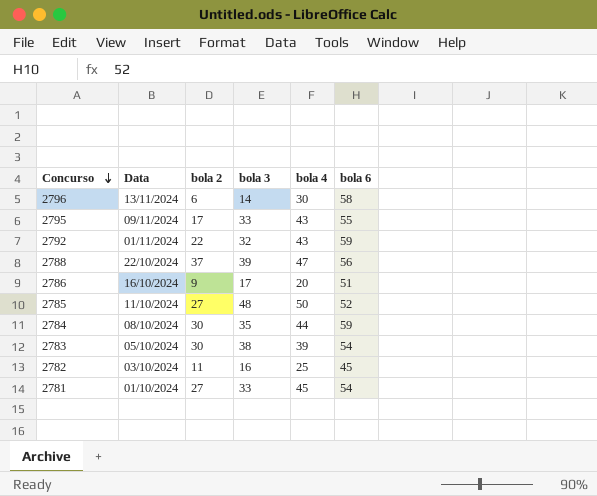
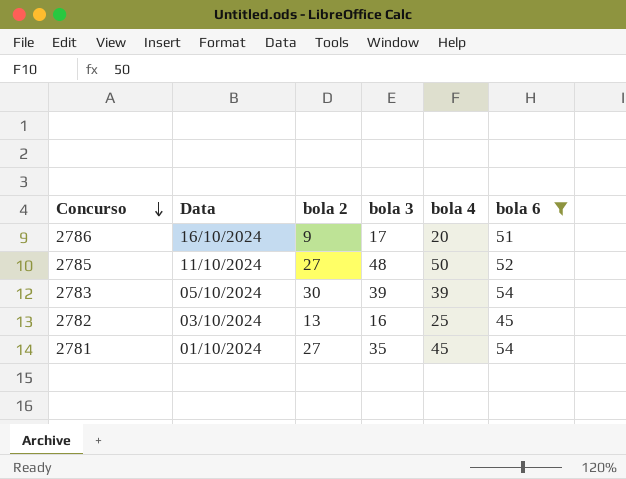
filter: none -> bola 6 <= 54
2783 | bola 3: 38 -> 39
2782 | bola 2: 11 -> 13
2781 | bola 3: 33 -> 35

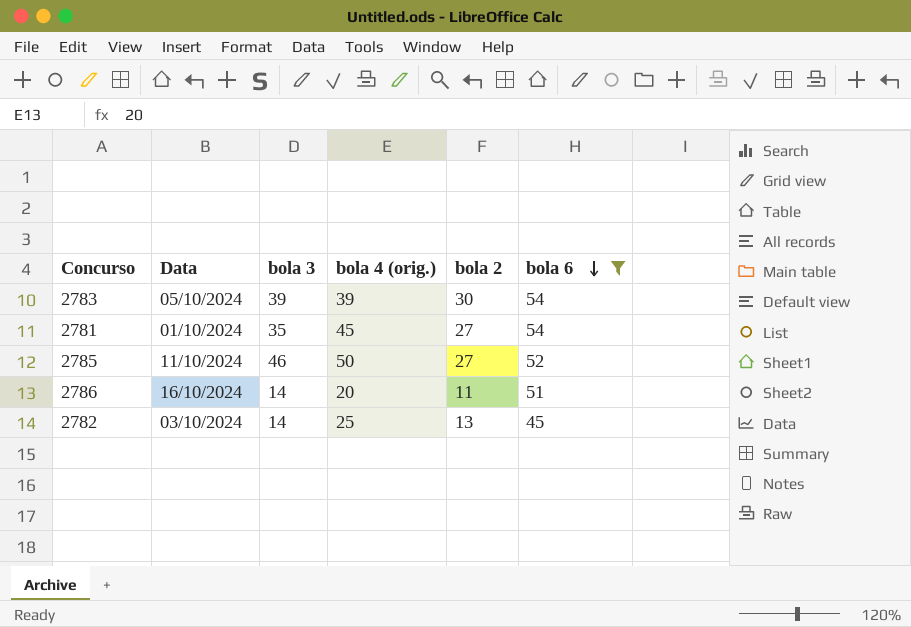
row order: Concurso descending -> bola 6 descending
column name: bola 4 -> bola 4 (orig.)
column bola 2 | position: 3 -> 5
2785 | bola 3: 48 -> 46
2786 | bola 3: 17 -> 14
2786 | bola 2: 9 -> 11
2782 | bola 3: 16 -> 14

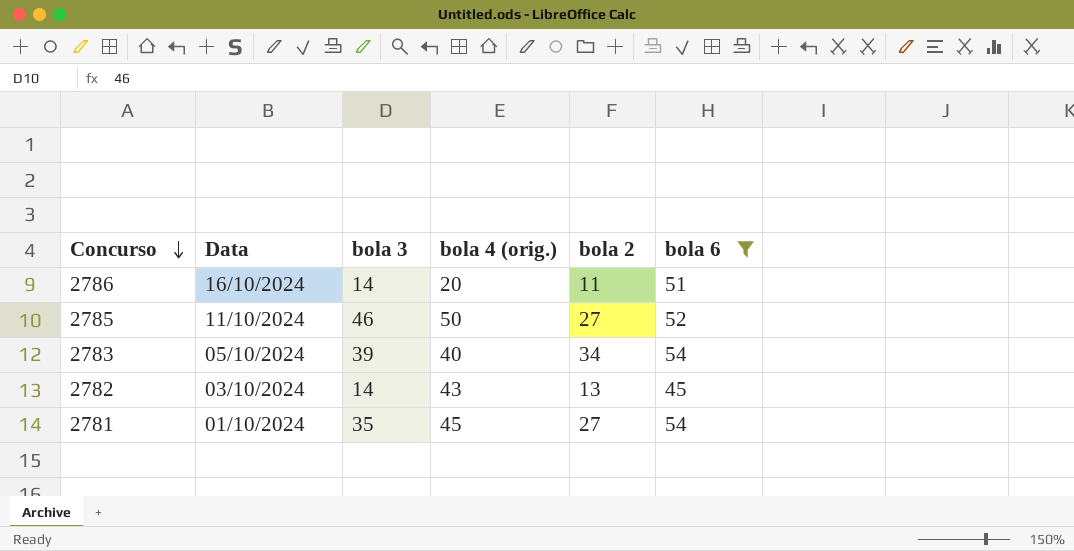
row order: bola 6 descending -> Concurso descending
2783 | bola 4 (orig.): 39 -> 40
2783 | bola 2: 30 -> 34
2782 | bola 4 (orig.): 25 -> 43

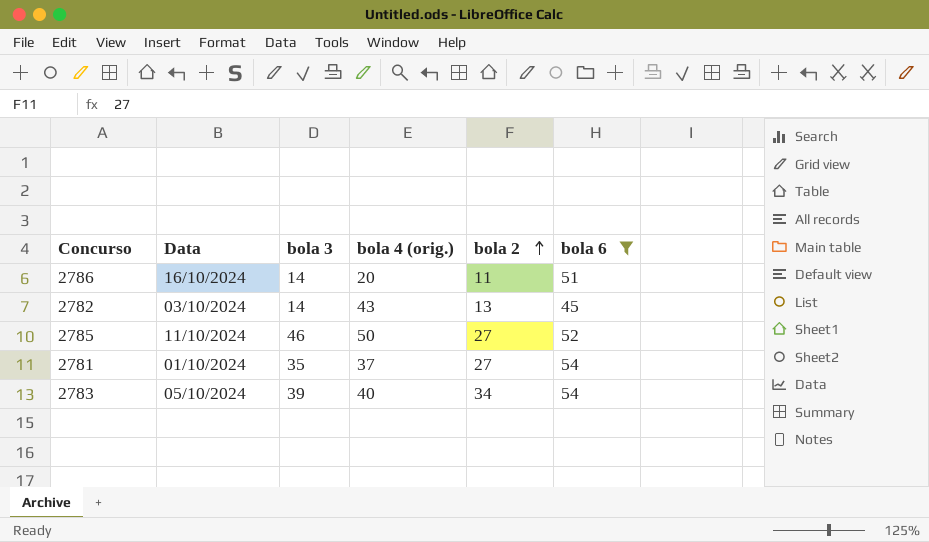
row order: Concurso descending -> bola 2 ascending
2781 | bola 4 (orig.): 45 -> 37

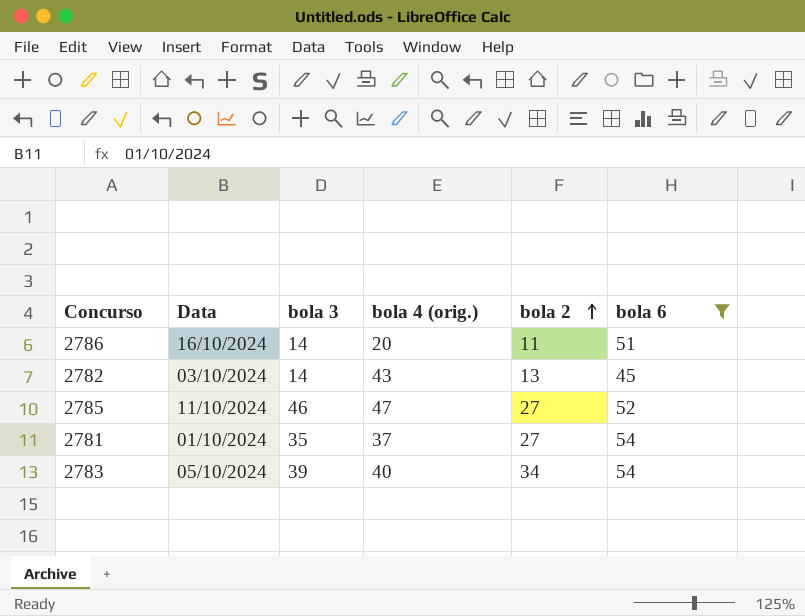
2785 | bola 4 (orig.): 50 -> 47

